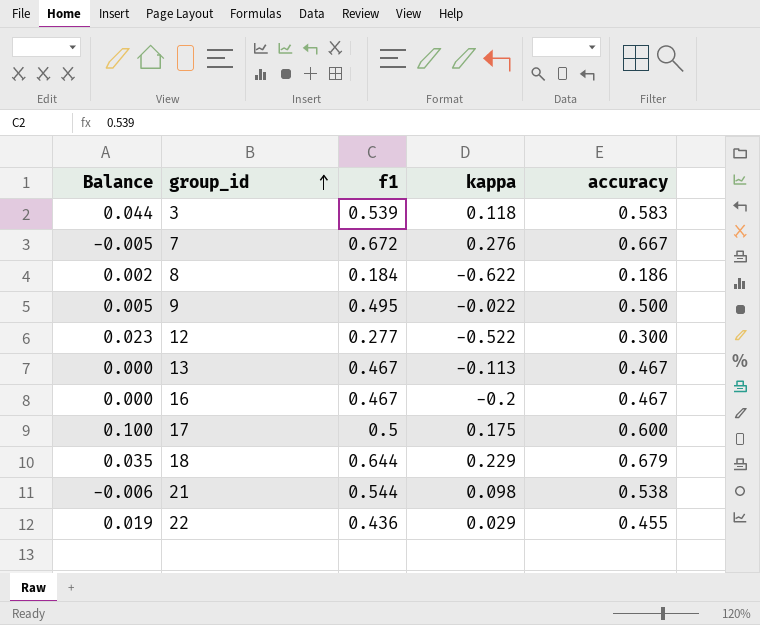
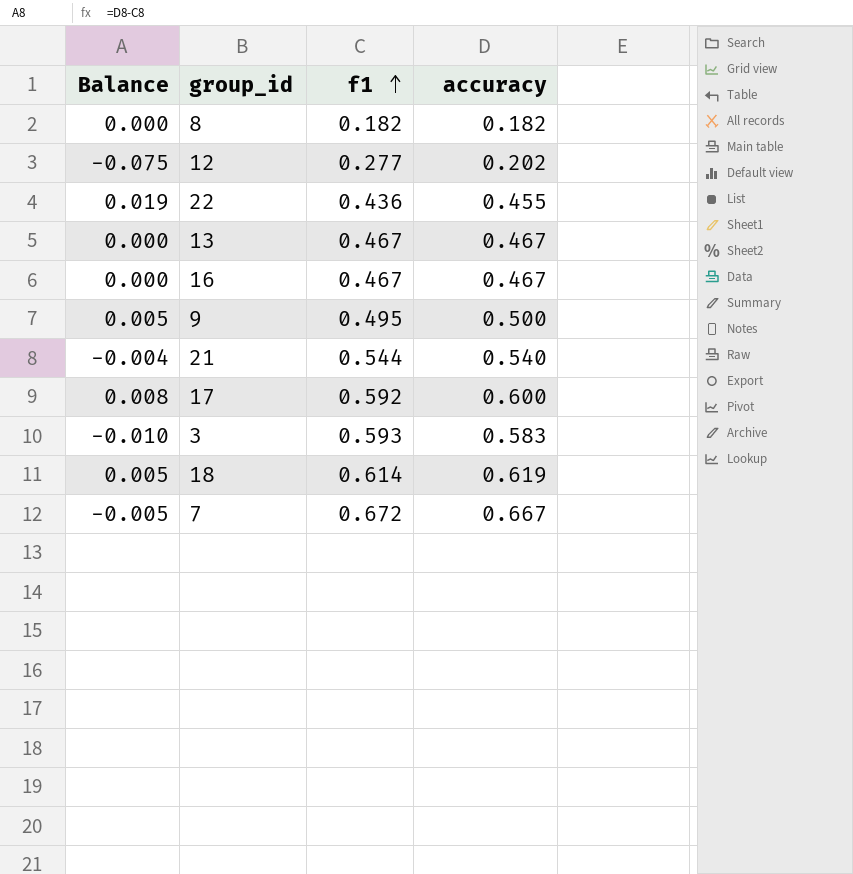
row order: group_id ascending -> f1 ascending
column kappa | position: 4 -> none
8 | Balance: 0.002 -> 0.000
8 | f1: 0.184 -> 0.182
8 | accuracy: 0.186 -> 0.182
12 | Balance: 0.023 -> -0.075
12 | accuracy: 0.300 -> 0.202
21 | Balance: -0.006 -> -0.004
21 | accuracy: 0.538 -> 0.540
17 | Balance: 0.100 -> 0.008
17 | f1: 0.5 -> 0.592
3 | Balance: 0.044 -> -0.010
3 | f1: 0.539 -> 0.593
18 | Balance: 0.035 -> 0.005
18 | f1: 0.644 -> 0.614
18 | accuracy: 0.679 -> 0.619

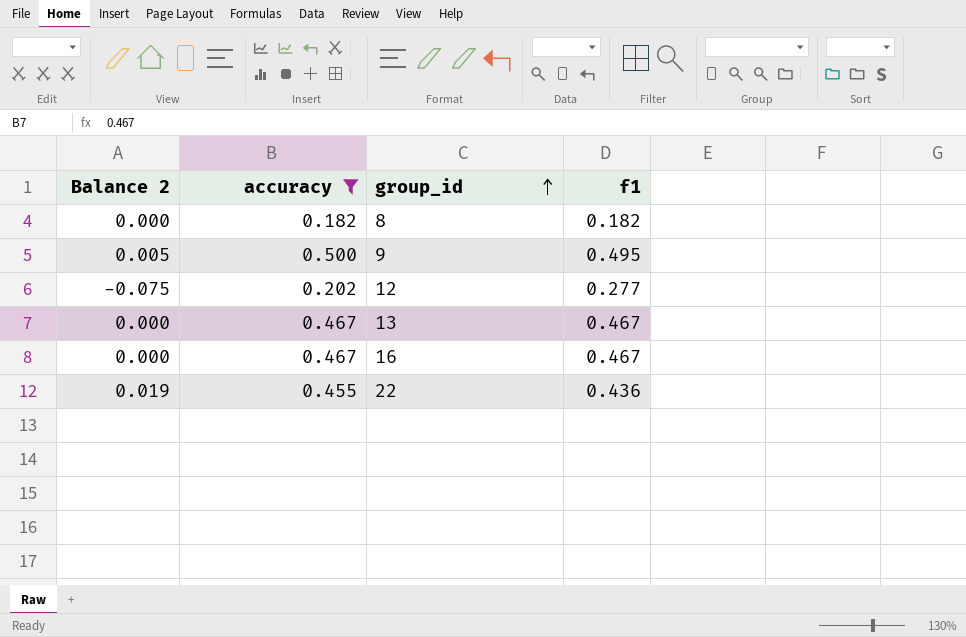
filter: none -> accuracy <= 0.500
row order: f1 ascending -> group_id ascending
column name: Balance -> Balance 2
column accuracy | position: 4 -> 2

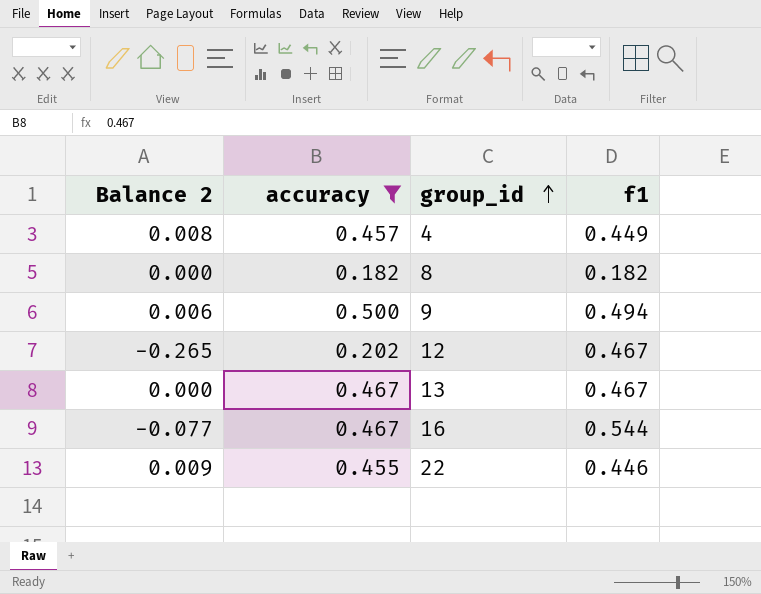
row 4: none -> 0.008 | 0.457 | 0.449
9 | Balance 2: 0.005 -> 0.006
9 | f1: 0.495 -> 0.494
12 | Balance 2: -0.075 -> -0.265
12 | f1: 0.277 -> 0.467
16 | Balance 2: 0.000 -> -0.077
16 | f1: 0.467 -> 0.544
22 | Balance 2: 0.019 -> 0.009
22 | f1: 0.436 -> 0.446

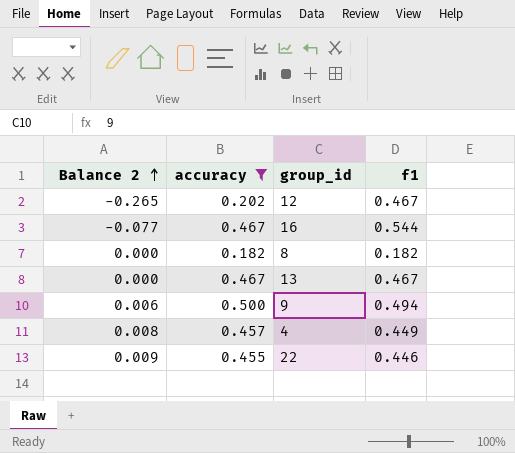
row order: group_id ascending -> Balance 2 ascending

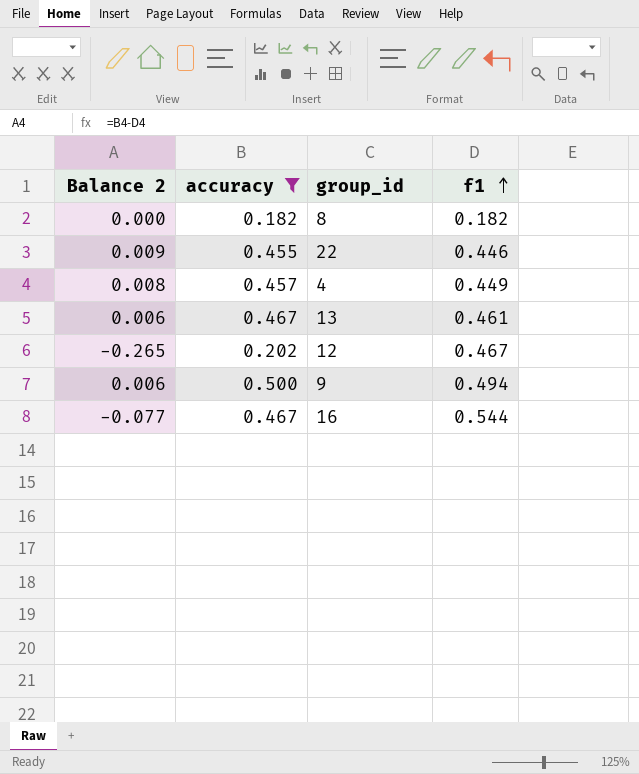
row order: Balance 2 ascending -> f1 ascending
13 | Balance 2: 0.000 -> 0.006
13 | f1: 0.467 -> 0.461

